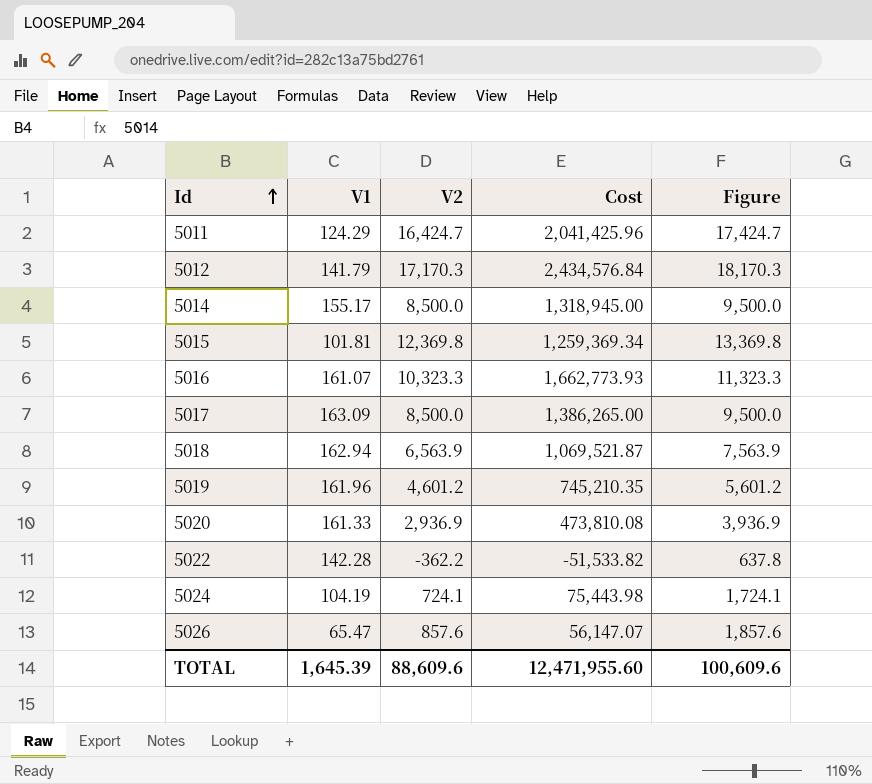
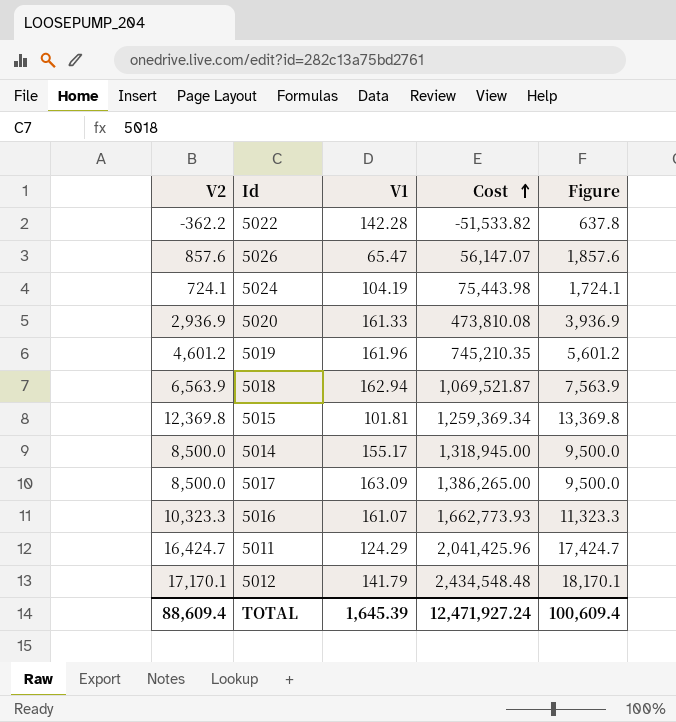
row order: Id ascending -> Cost ascending
column V2 | position: 3 -> 1
5012 | V2: 17,170.3 -> 17,170.1
5012 | Cost: 2,434,576.84 -> 2,434,548.48
5012 | Figure: 18,170.3 -> 18,170.1
TOTAL | V2: 88,609.6 -> 88,609.4
TOTAL | Cost: 12,471,955.60 -> 12,471,927.24
TOTAL | Figure: 100,609.6 -> 100,609.4

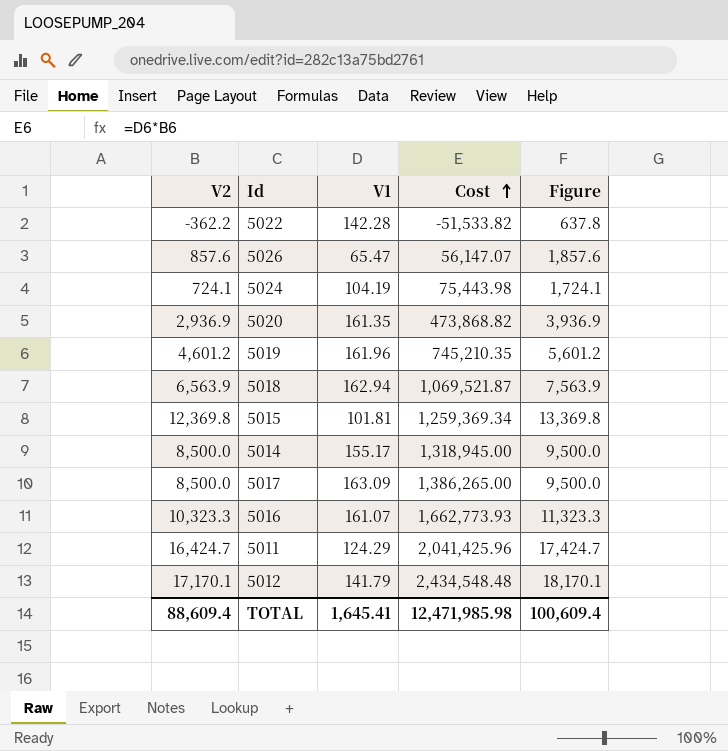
5020 | V1: 161.33 -> 161.35
5020 | Cost: 473,810.08 -> 473,868.82
TOTAL | V1: 1,645.39 -> 1,645.41
TOTAL | Cost: 12,471,927.24 -> 12,471,985.98

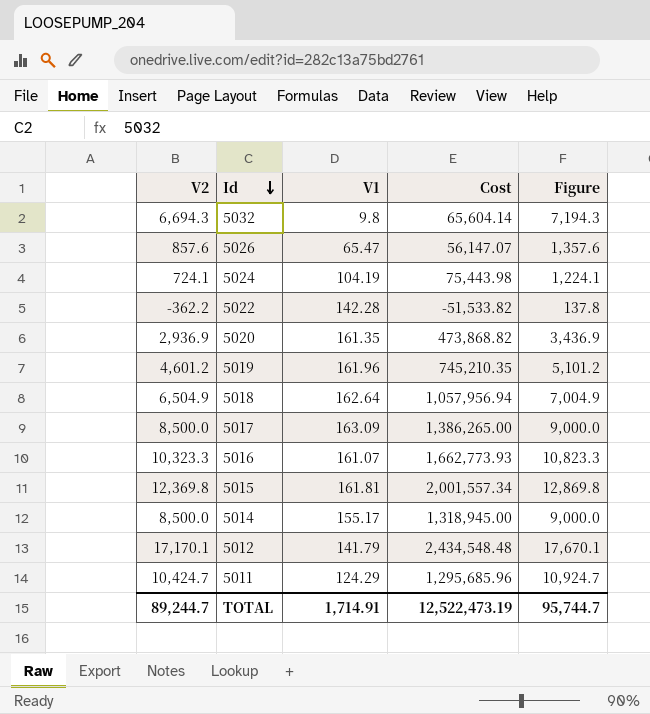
row order: Cost ascending -> Id descending
column Figure | formula: [V2] + 1000 -> [V2] + 500
row 5032: none -> 6,694.3 | 9.8 | 65,604.14 | 7,194.3
5018 | V2: 6,563.9 -> 6,504.9
5018 | V1: 162.94 -> 162.64
5018 | Cost: 1,069,521.87 -> 1,057,956.94
5015 | V1: 101.81 -> 161.81
5015 | Cost: 1,259,369.34 -> 2,001,557.34
5011 | V2: 16,424.7 -> 10,424.7
5011 | Cost: 2,041,425.96 -> 1,295,685.96
TOTAL | V2: 88,609.4 -> 89,244.7
TOTAL | V1: 1,645.41 -> 1,714.91
TOTAL | Cost: 12,471,985.98 -> 12,522,473.19
TOTAL | Figure: 100,609.4 -> 95,744.7

